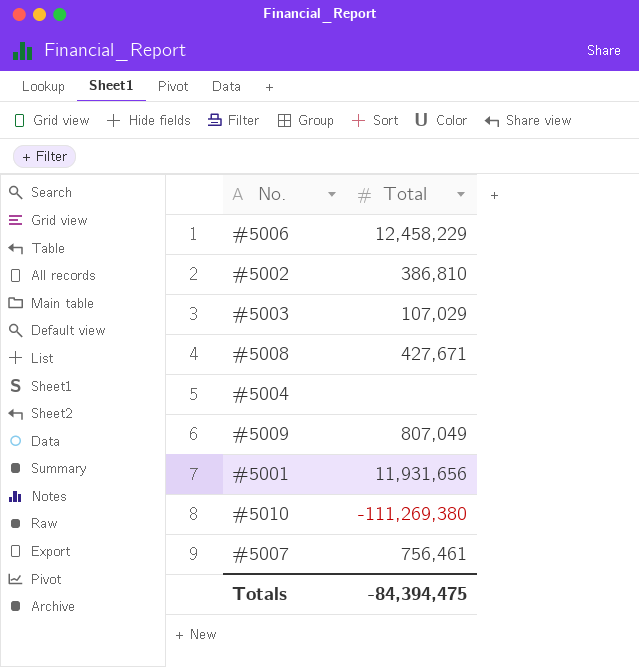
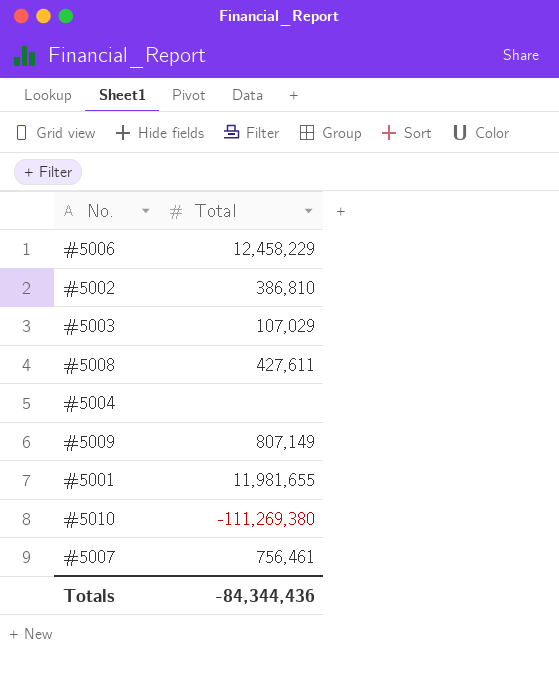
#5008 | Total: 427,671 -> 427,611
#5009 | Total: 807,049 -> 807,149
#5001 | Total: 11,931,656 -> 11,981,655
Totals | Total: -84,394,475 -> -84,344,436

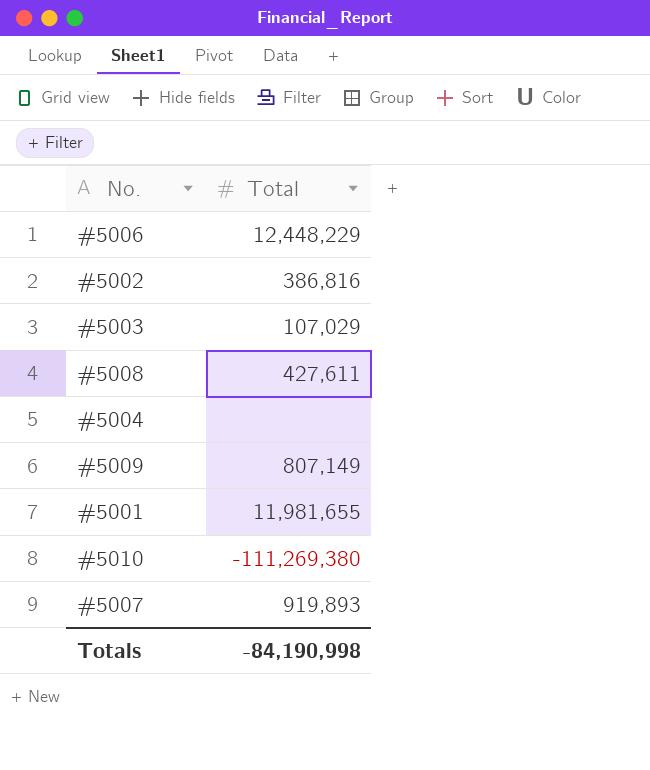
#5006 | Total: 12,458,229 -> 12,448,229
#5002 | Total: 386,810 -> 386,816
#5007 | Total: 756,461 -> 919,893
Totals | Total: -84,344,436 -> -84,190,998

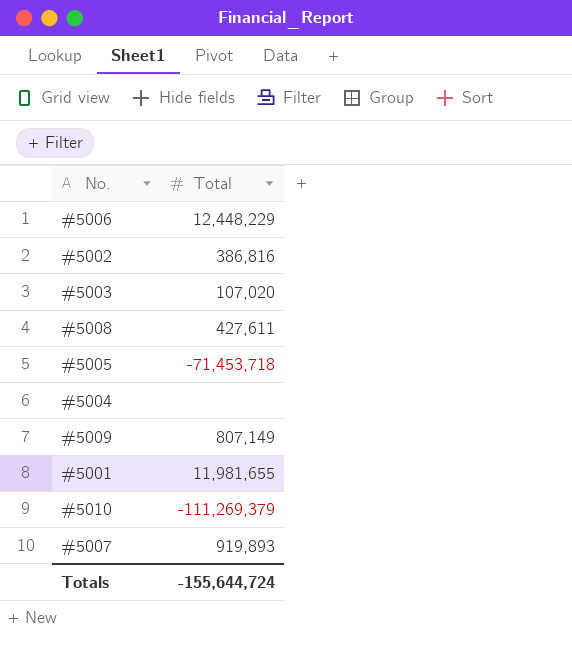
#5003 | Total: 107,029 -> 107,020
row #5005: none -> -71,453,718
#5010 | Total: -111,269,380 -> -111,269,379
Totals | Total: -84,190,998 -> -155,644,724

